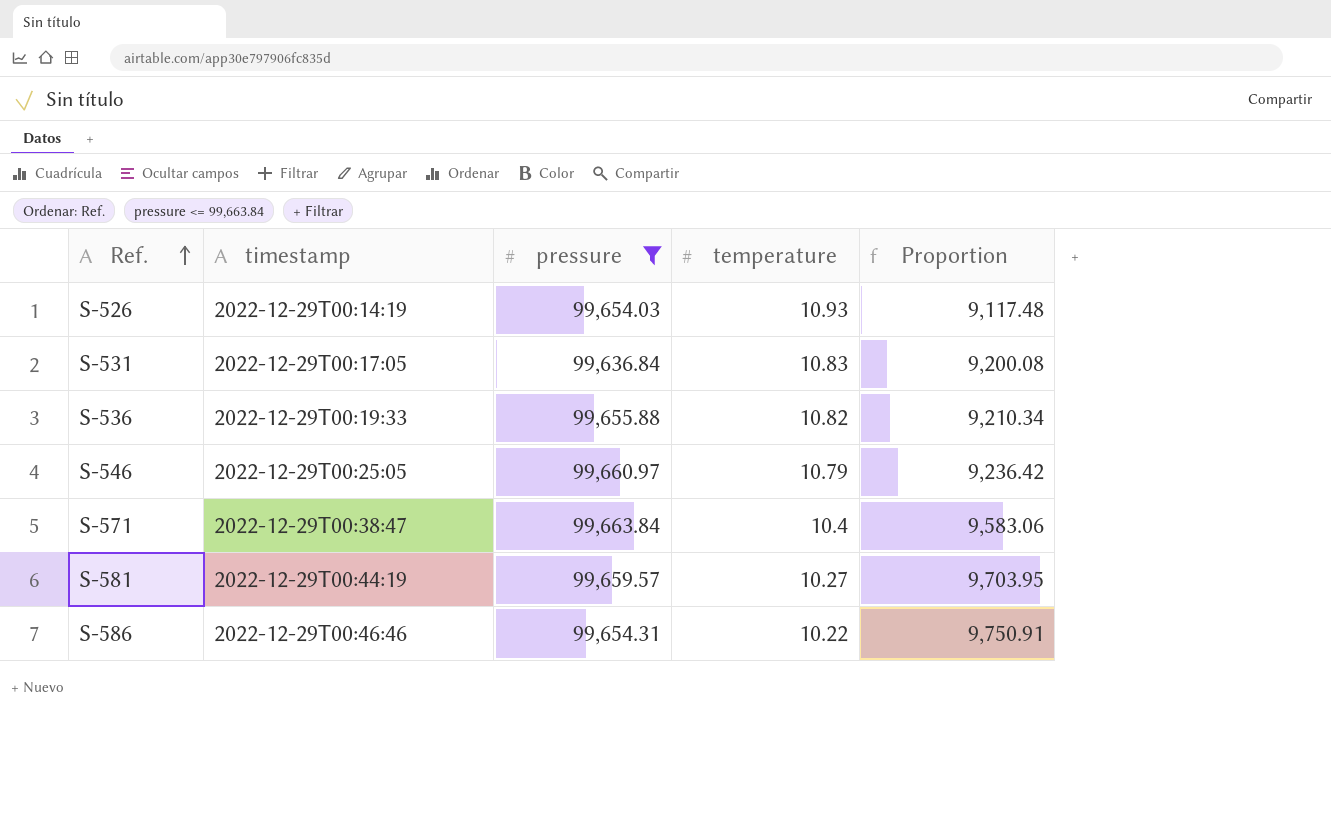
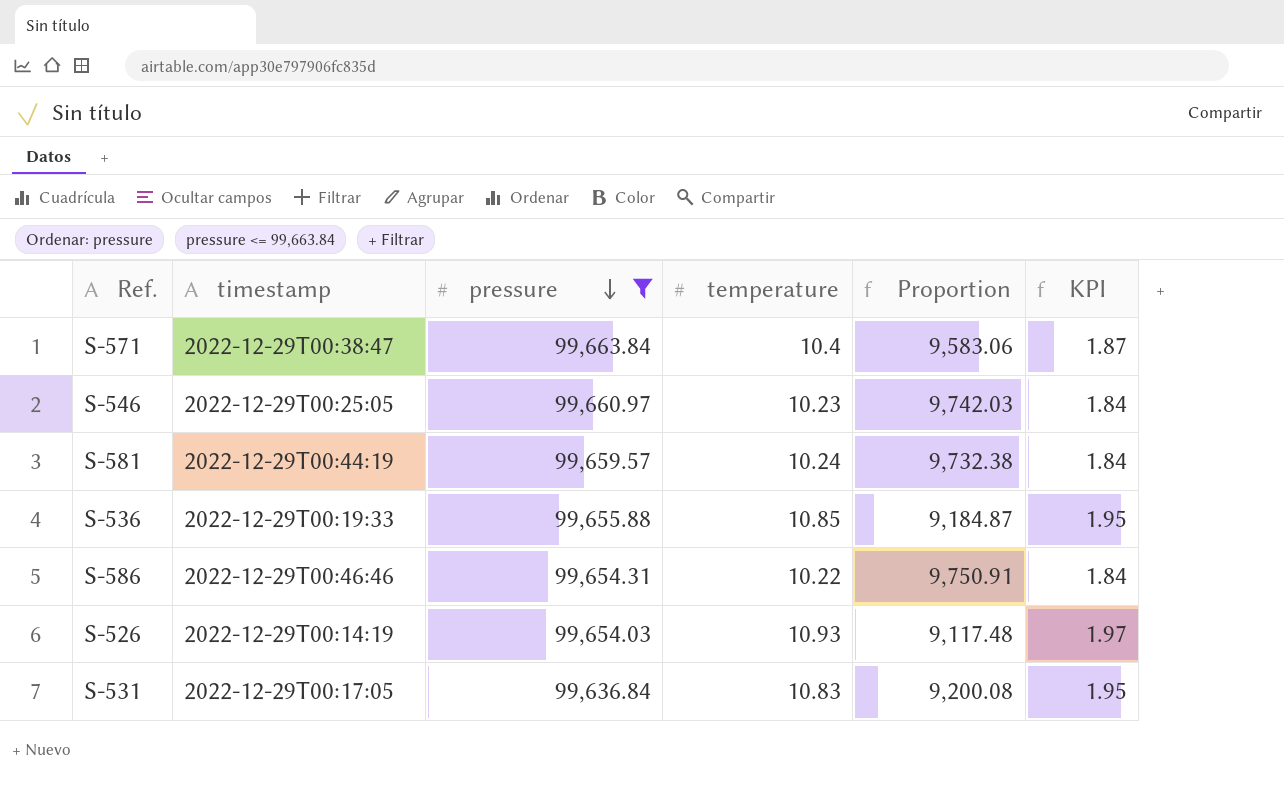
row order: Ref. ascending -> pressure descending
column KPI | formula: none -> [temperature] * 0.18
S-546 | temperature: 10.79 -> 10.23
S-546 | Proportion: 9,236.42 -> 9,742.03
S-581 | temperature: 10.27 -> 10.24
S-581 | Proportion: 9,703.95 -> 9,732.38
S-536 | temperature: 10.82 -> 10.85
S-536 | Proportion: 9,210.34 -> 9,184.87

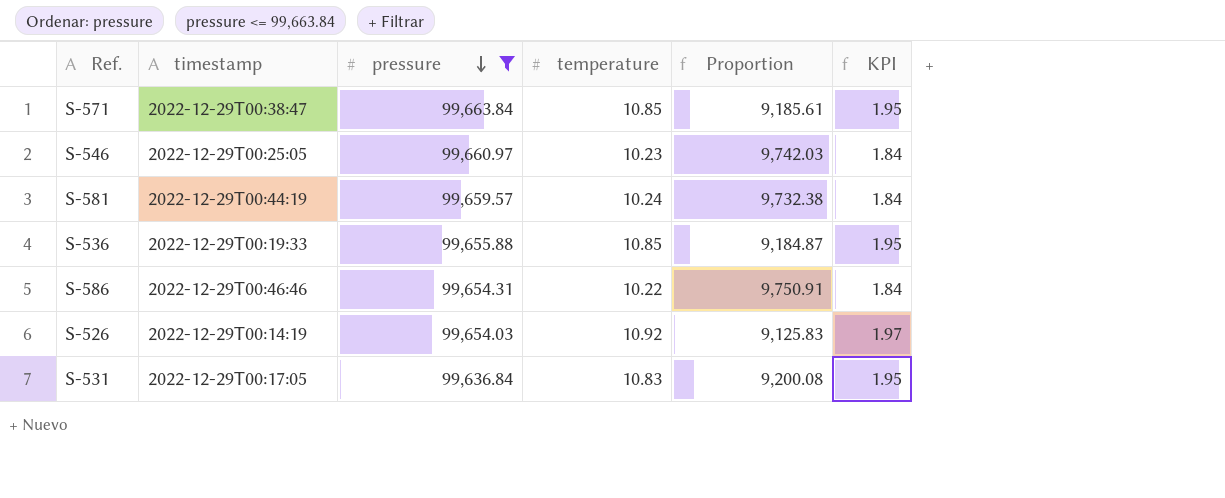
S-571 | temperature: 10.4 -> 10.85
S-571 | Proportion: 9,583.06 -> 9,185.61
S-571 | KPI: 1.87 -> 1.95
S-526 | temperature: 10.93 -> 10.92
S-526 | Proportion: 9,117.48 -> 9,125.83

